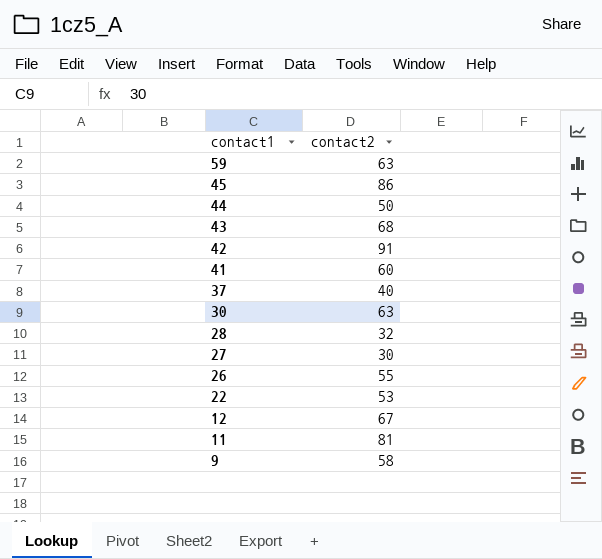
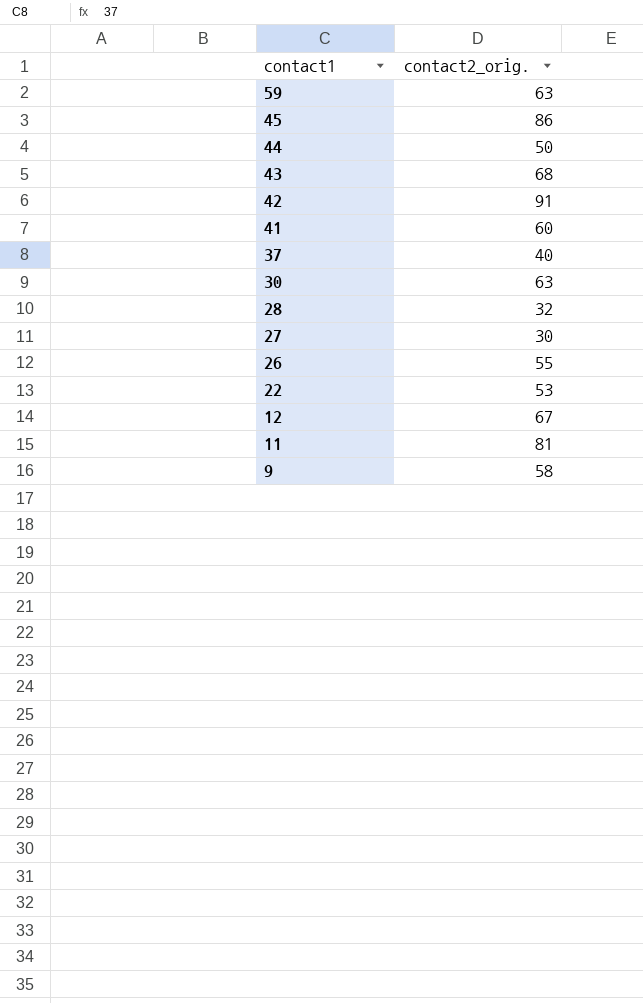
column name: contact2 -> contact2_orig.

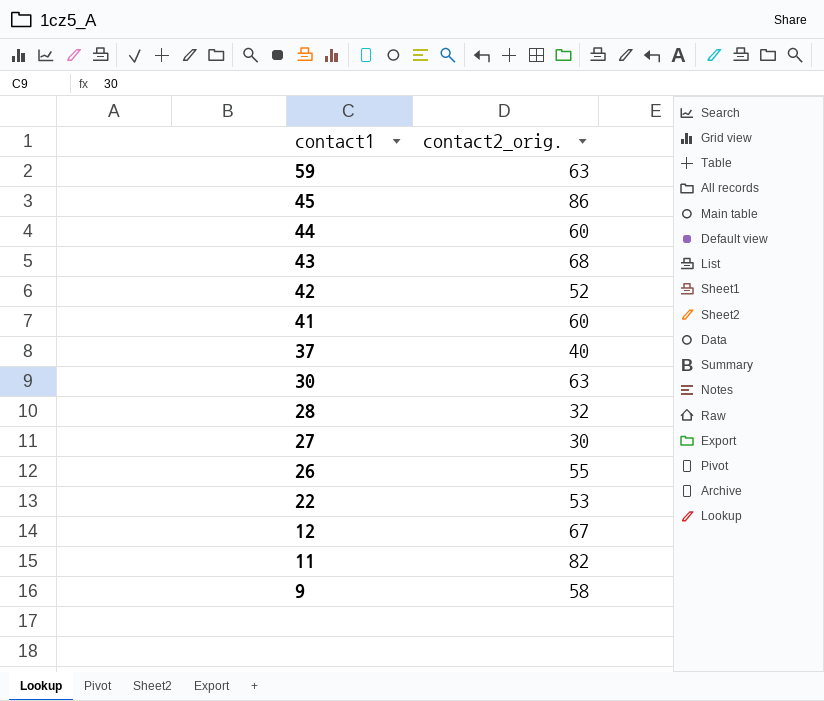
44 | contact2_orig.: 50 -> 60
42 | contact2_orig.: 91 -> 52
11 | contact2_orig.: 81 -> 82

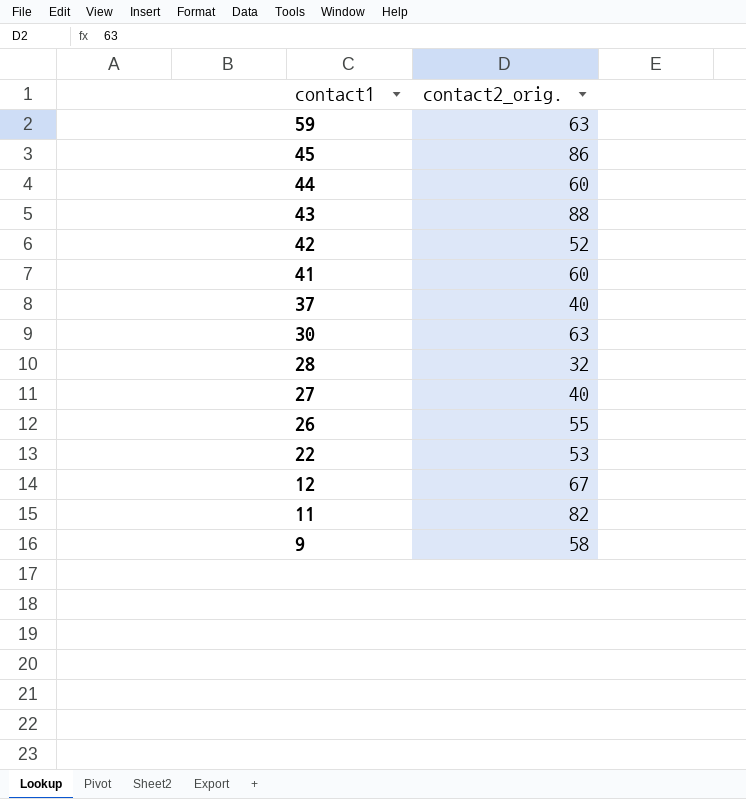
43 | contact2_orig.: 68 -> 88
27 | contact2_orig.: 30 -> 40

